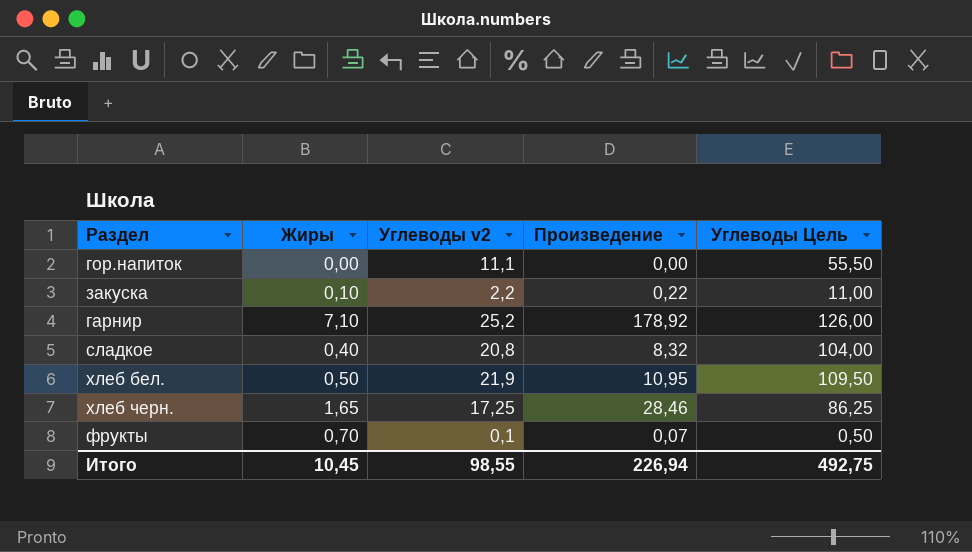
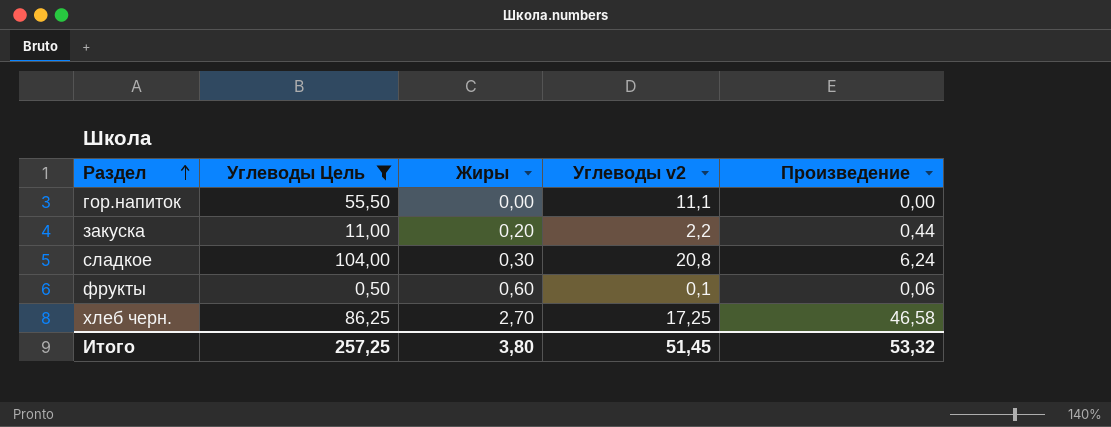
filter: none -> Углеводы Цель <= 104,00
row order: none -> Раздел ascending
column Углеводы Цель | position: 5 -> 2
закуска | Жиры: 0,10 -> 0,20
закуска | Произведение: 0,22 -> 0,44
сладкое | Жиры: 0,40 -> 0,30
сладкое | Произведение: 8,32 -> 6,24
фрукты | Жиры: 0,70 -> 0,60
фрукты | Произведение: 0,07 -> 0,06
хлеб черн. | Жиры: 1,65 -> 2,70
хлеб черн. | Произведение: 28,46 -> 46,58
Итого | Углеводы Цель: 492,75 -> 257,25
Итого | Жиры: 10,45 -> 3,80
Итого | Углеводы v2: 98,55 -> 51,45
Итого | Произведение: 226,94 -> 53,32

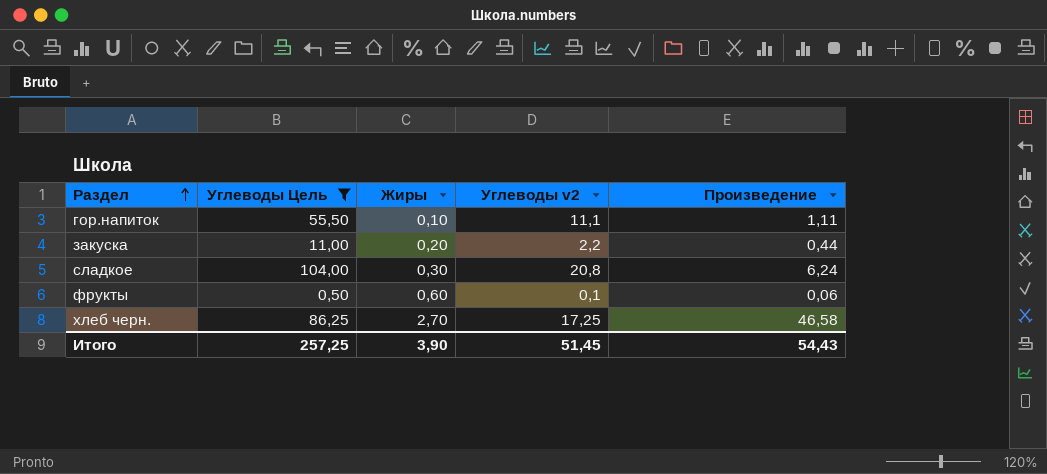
гор.напиток | Жиры: 0,00 -> 0,10
гор.напиток | Произведение: 0,00 -> 1,11
Итого | Жиры: 3,80 -> 3,90
Итого | Произведение: 53,32 -> 54,43

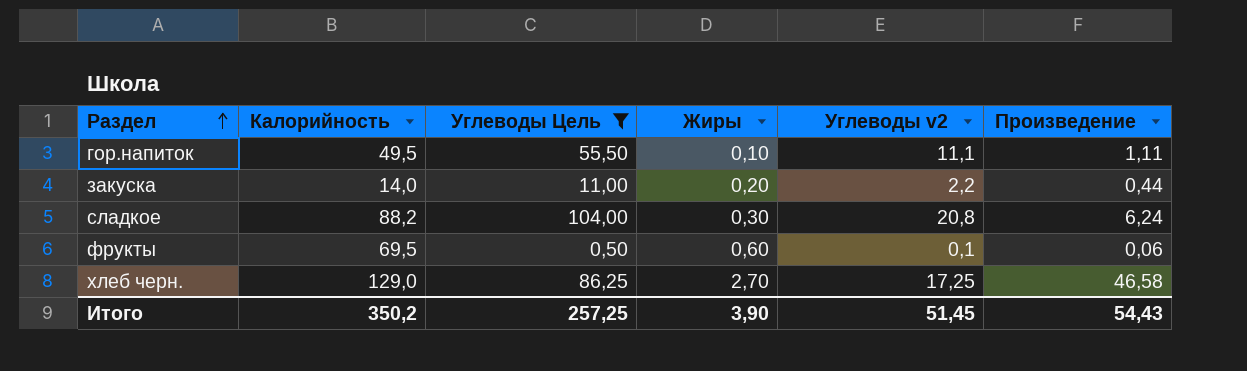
column Калорийность | position: none -> 2

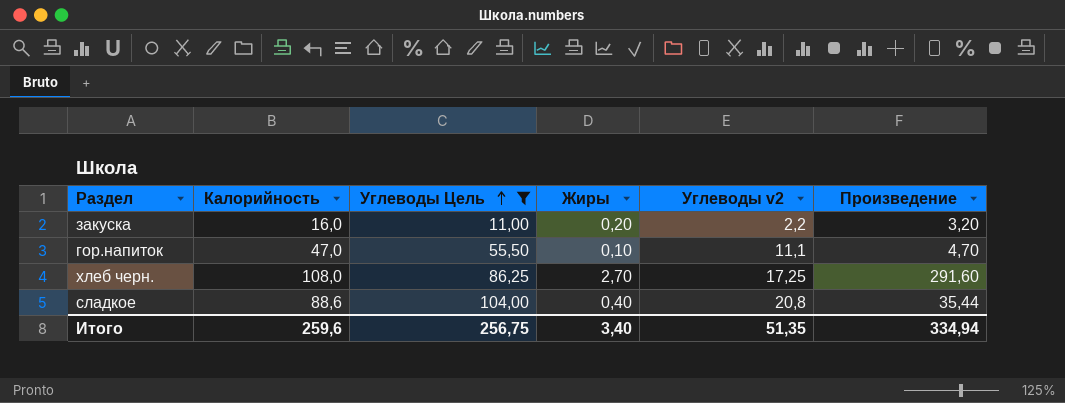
row order: Раздел ascending -> Углеводы Цель ascending
column Произведение | formula: [Жиры] * [Углеводы v2] -> [Калорийность] * [Жиры]
row фрукты: 69,5 | 0,50 | 0,60 | 0,1 | 0,06 -> none
закуска | Калорийность: 14,0 -> 16,0
гор.напиток | Калорийность: 49,5 -> 47,0
хлеб черн. | Калорийность: 129,0 -> 108,0
сладкое | Калорийность: 88,2 -> 88,6
сладкое | Жиры: 0,30 -> 0,40
Итого | Калорийность: 350,2 -> 259,6
Итого | Углеводы Цель: 257,25 -> 256,75
Итого | Жиры: 3,90 -> 3,40
Итого | Углеводы v2: 51,45 -> 51,35
Итого | Произведение: 54,43 -> 334,94

